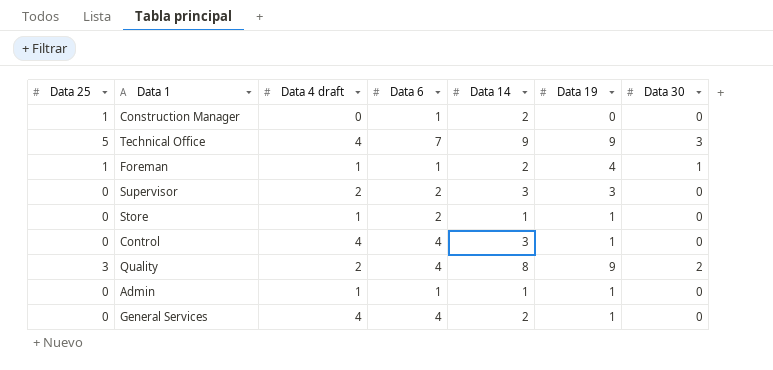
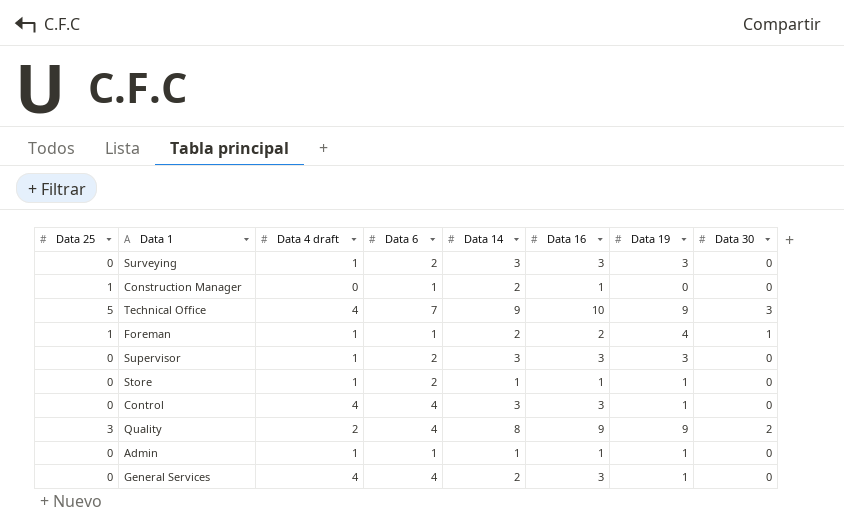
column Data 16 | position: none -> 6
row Surveying: none -> 0 | 1 | 2 | 3 | 3 | 3 | 0
Supervisor | Data 4 draft: 2 -> 1

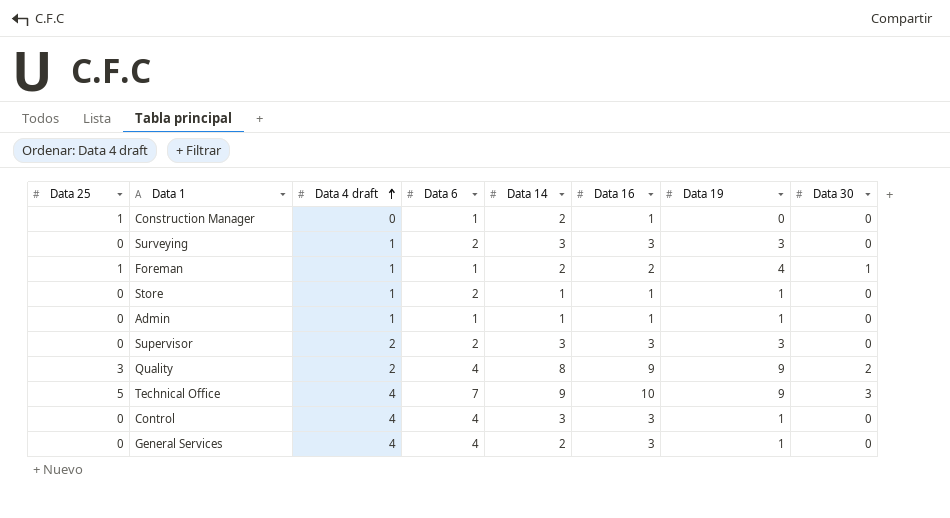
row order: none -> Data 4 draft ascending
Supervisor | Data 4 draft: 1 -> 2

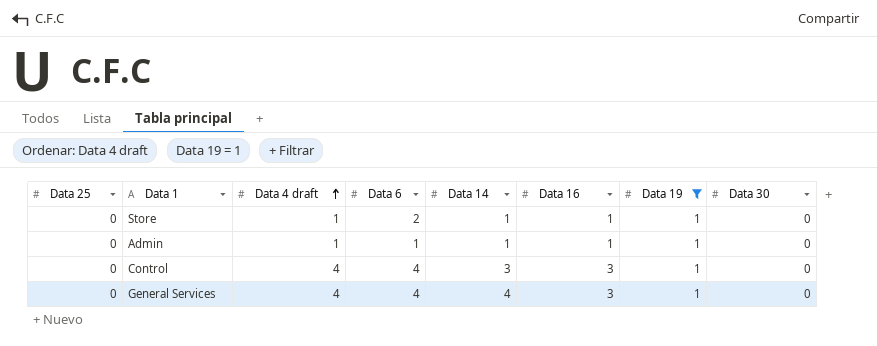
filter: none -> Data 19 = 1
General Services | Data 14: 2 -> 4

